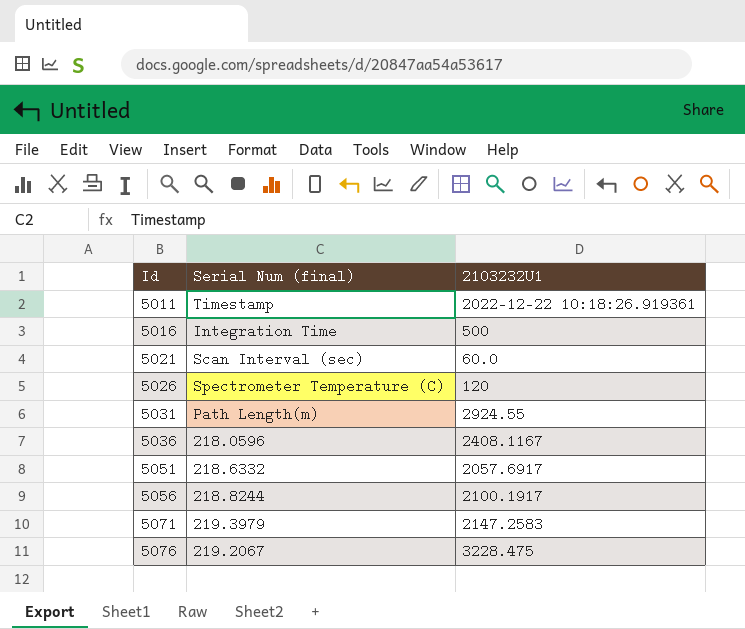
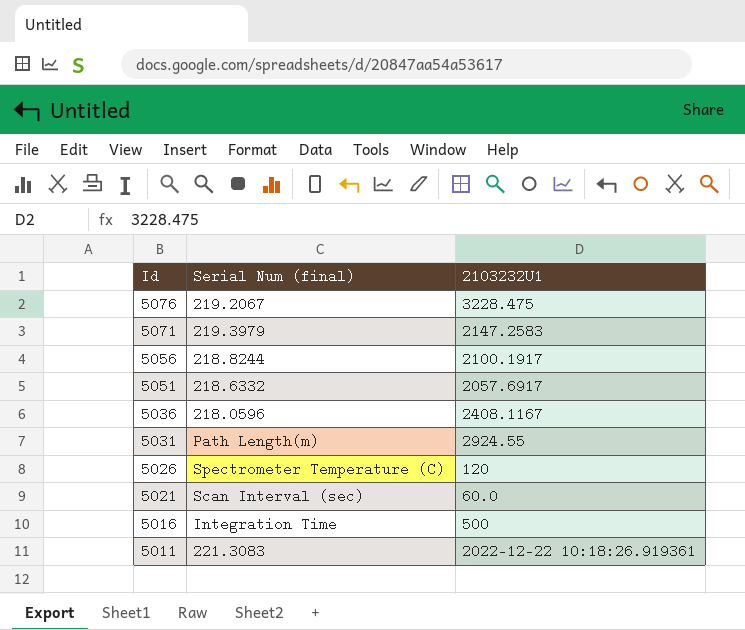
row order: Id ascending -> Id descending
5011 | Serial Num (final): Timestamp -> 221.3083

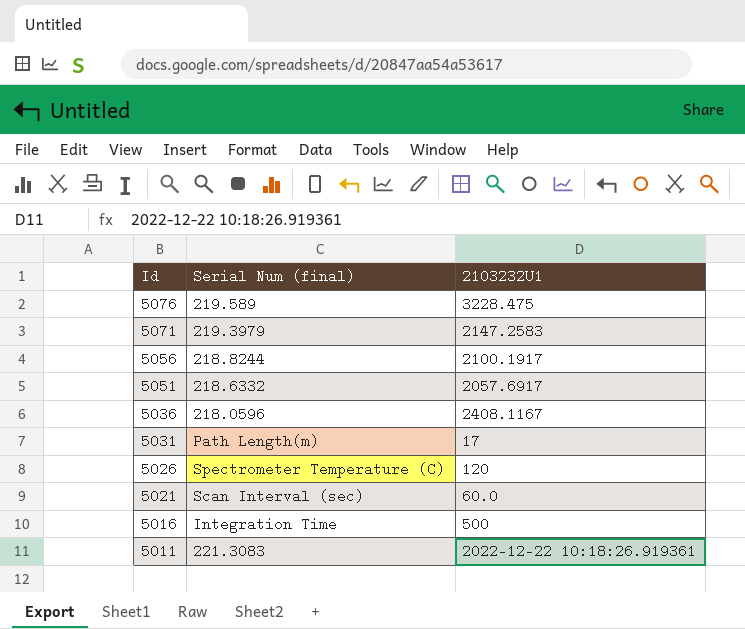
5076 | Serial Num (final): 219.2067 -> 219.589
5031 | 2103232U1: 2924.55 -> 17

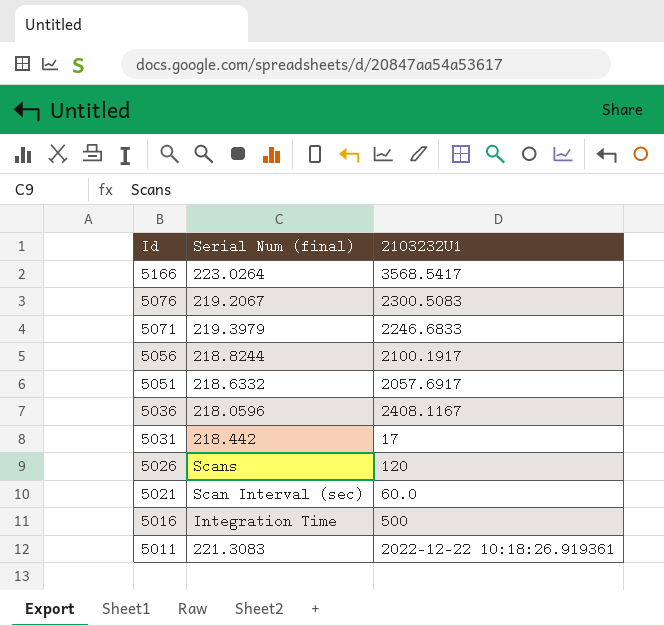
row 5166: none -> 223.0264 | 3568.5417
5076 | Serial Num (final): 219.589 -> 219.2067
5076 | 2103232U1: 3228.475 -> 2300.5083
5071 | 2103232U1: 2147.2583 -> 2246.6833
5031 | Serial Num (final): Path Length(m) -> 218.442
5026 | Serial Num (final): Spectrometer Temperature (C) -> Scans

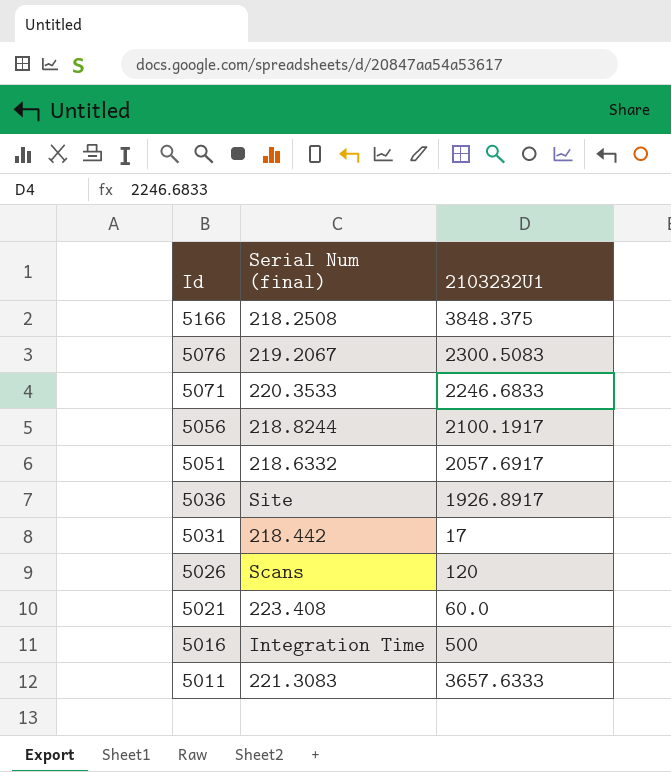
5166 | Serial Num (final): 223.0264 -> 218.2508
5166 | 2103232U1: 3568.5417 -> 3848.375
5071 | Serial Num (final): 219.3979 -> 220.3533
5036 | Serial Num (final): 218.0596 -> Site
5036 | 2103232U1: 2408.1167 -> 1926.8917
5021 | Serial Num (final): Scan Interval (sec) -> 223.408
5011 | 2103232U1: 2022-12-22 10:18:26.919361 -> 3657.6333

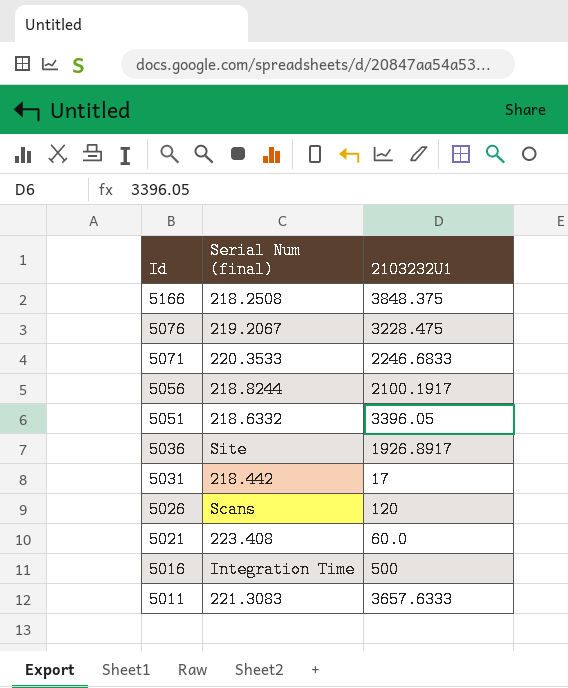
5076 | 2103232U1: 2300.5083 -> 3228.475
5051 | 2103232U1: 2057.6917 -> 3396.05

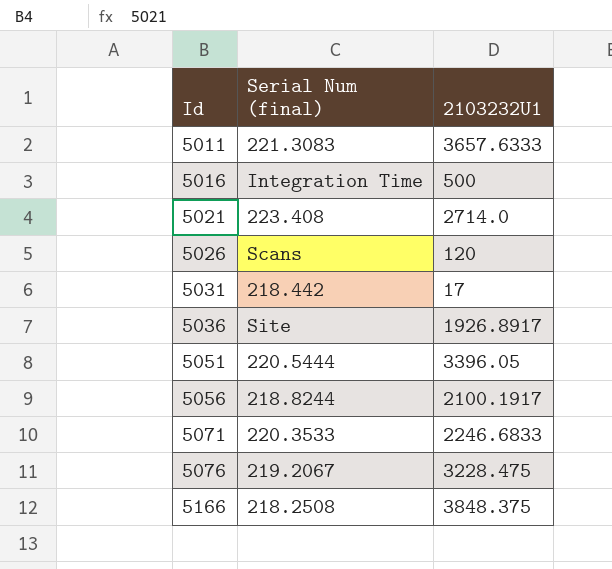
row order: Id descending -> Id ascending
5021 | 2103232U1: 60.0 -> 2714.0
5051 | Serial Num (final): 218.6332 -> 220.5444

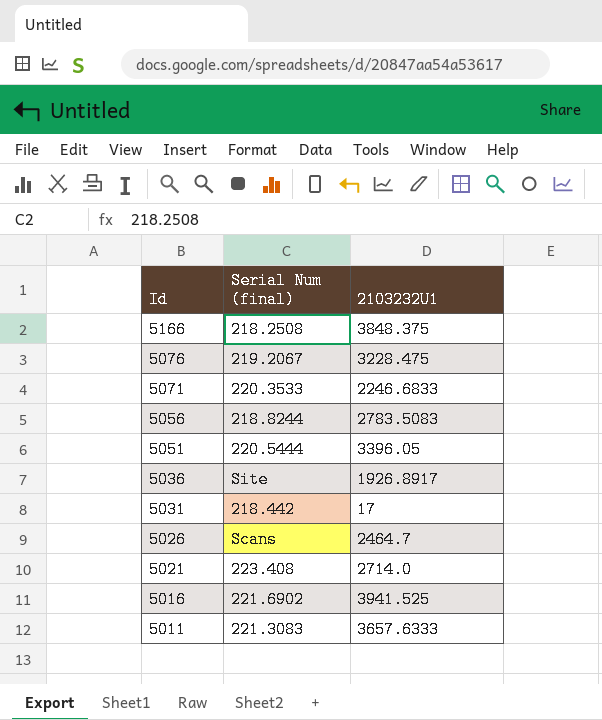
row order: Id ascending -> Id descending
5056 | 2103232U1: 2100.1917 -> 2783.5083
5026 | 2103232U1: 120 -> 2464.7
5016 | Serial Num (final): Integration Time -> 221.6902
5016 | 2103232U1: 500 -> 3941.525

